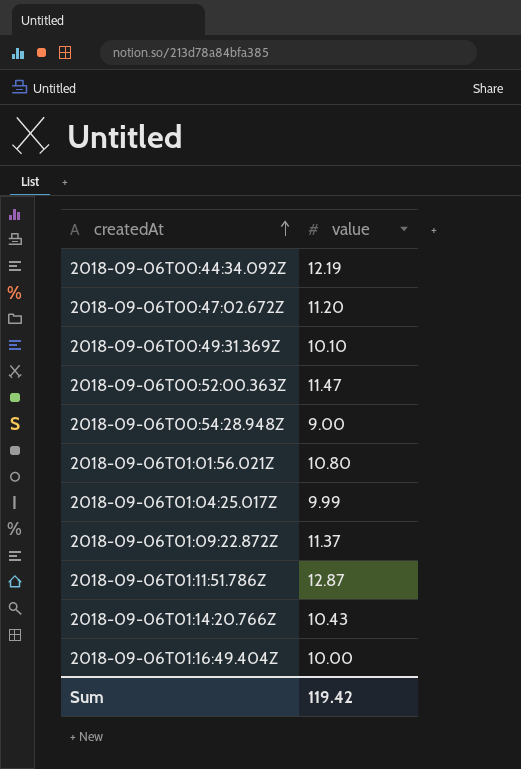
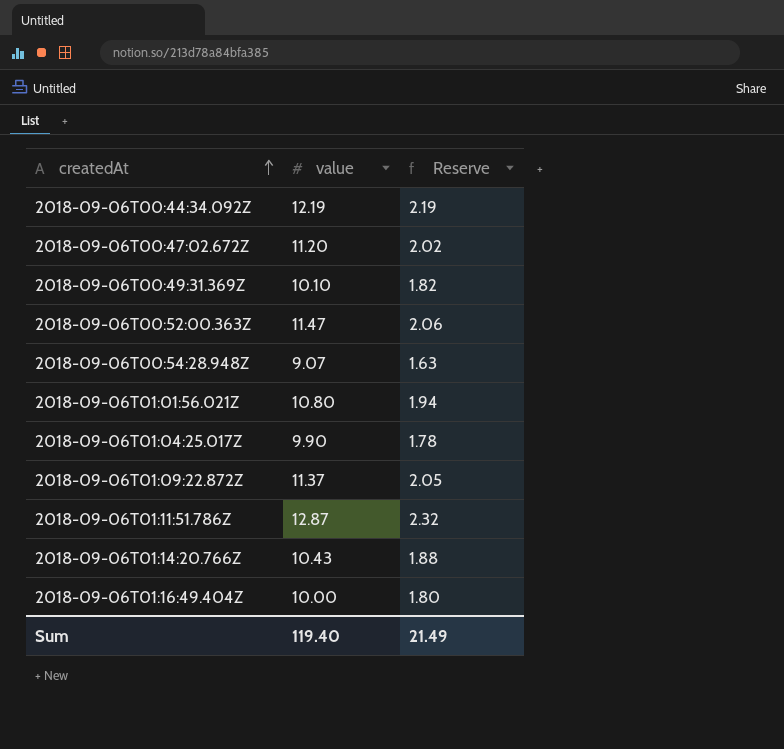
column Reserve | formula: none -> [value] * 0.18
2018-09-06T00:54:28.948Z | value: 9.00 -> 9.07
2018-09-06T01:04:25.017Z | value: 9.99 -> 9.90
Sum | value: 119.42 -> 119.40

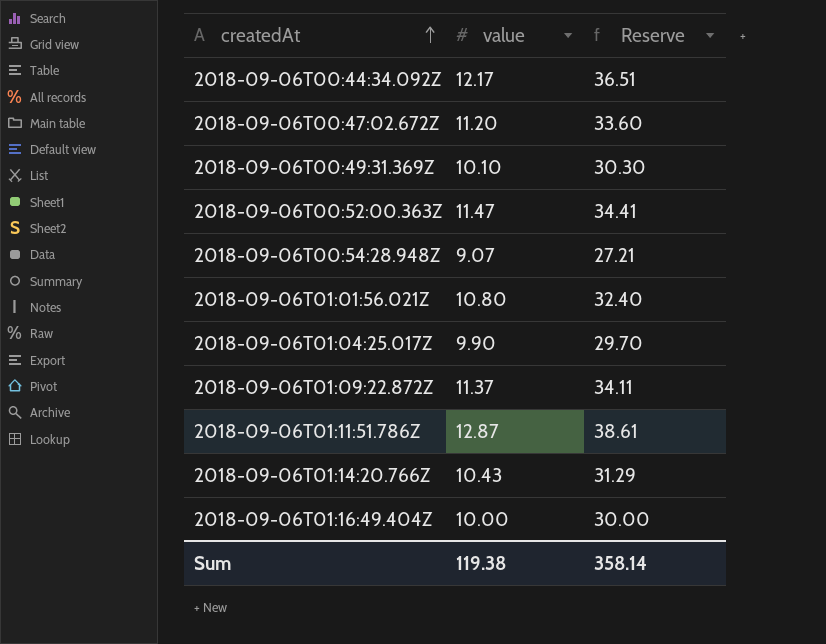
column Reserve | formula: [value] * 0.18 -> [value] * 3
2018-09-06T00:44:34.092Z | value: 12.19 -> 12.17
Sum | value: 119.40 -> 119.38
Sum | Reserve: 21.49 -> 358.14

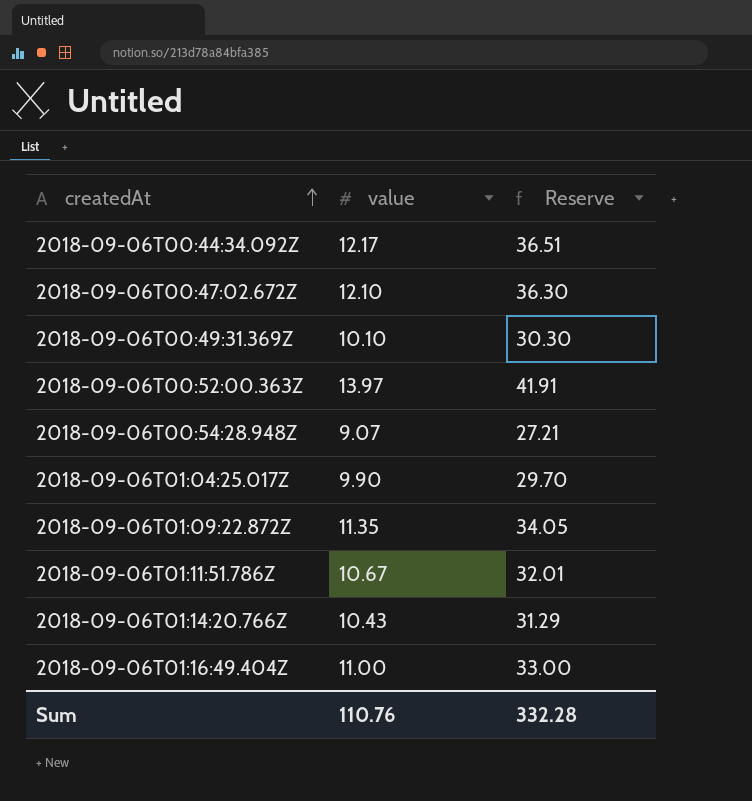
row 2018-09-06T01:01:56.021Z: 10.80 | 32.40 -> none
2018-09-06T00:47:02.672Z | value: 11.20 -> 12.10
2018-09-06T00:47:02.672Z | Reserve: 33.60 -> 36.30
2018-09-06T00:52:00.363Z | value: 11.47 -> 13.97
2018-09-06T00:52:00.363Z | Reserve: 34.41 -> 41.91
2018-09-06T01:09:22.872Z | value: 11.37 -> 11.35
2018-09-06T01:09:22.872Z | Reserve: 34.11 -> 34.05
2018-09-06T01:11:51.786Z | value: 12.87 -> 10.67
2018-09-06T01:11:51.786Z | Reserve: 38.61 -> 32.01
2018-09-06T01:16:49.404Z | value: 10.00 -> 11.00
2018-09-06T01:16:49.404Z | Reserve: 30.00 -> 33.00
Sum | value: 119.38 -> 110.76
Sum | Reserve: 358.14 -> 332.28

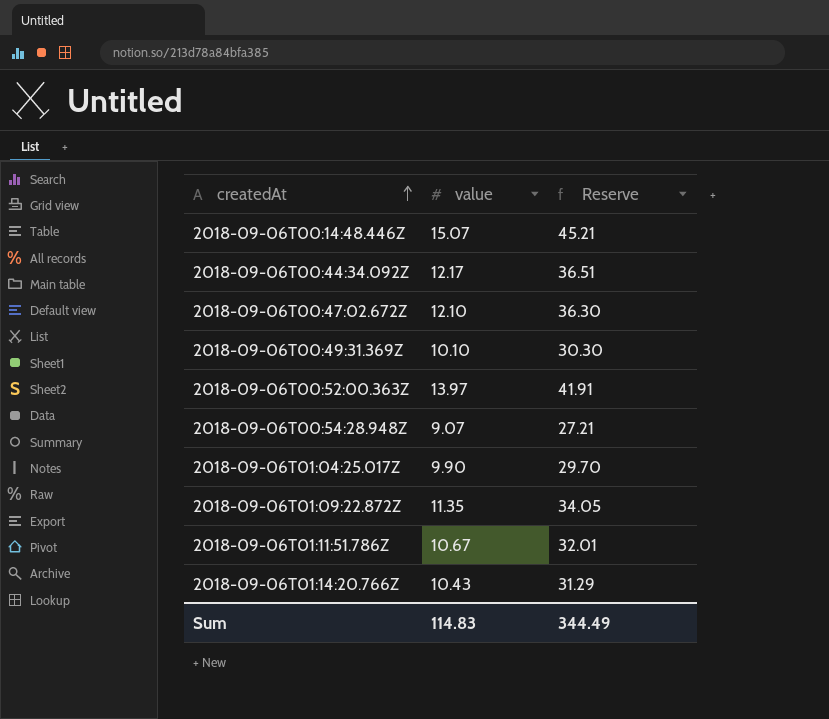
row 2018-09-06T01:16:49.404Z: 11.00 | 33.00 -> none
row 2018-09-06T00:14:48.446Z: none -> 15.07 | 45.21
Sum | value: 110.76 -> 114.83
Sum | Reserve: 332.28 -> 344.49

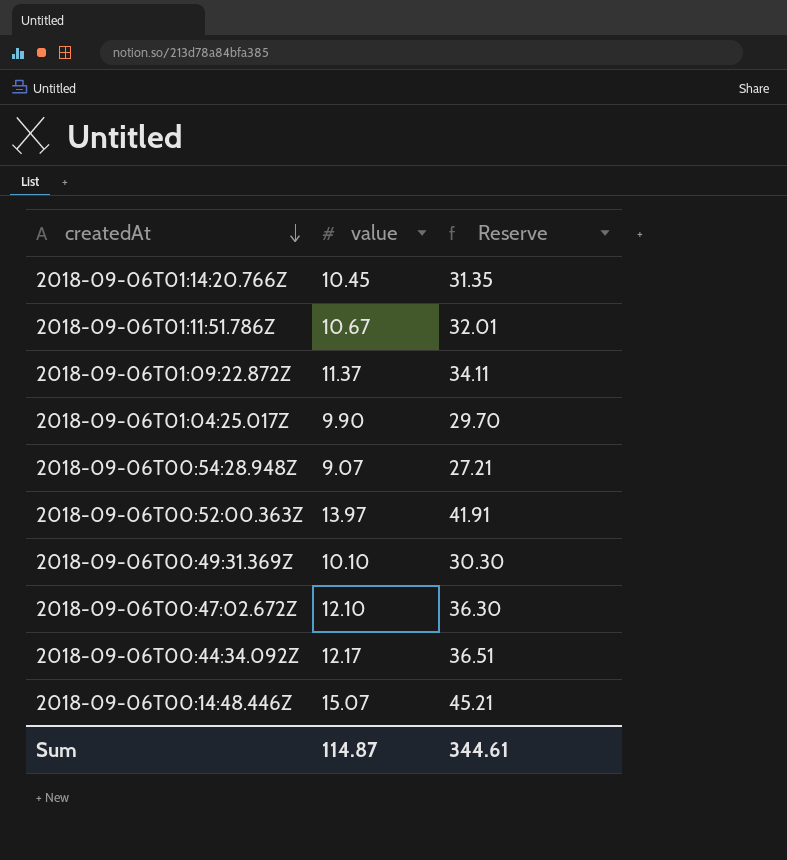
row order: createdAt ascending -> createdAt descending
2018-09-06T01:14:20.766Z | value: 10.43 -> 10.45
2018-09-06T01:14:20.766Z | Reserve: 31.29 -> 31.35
2018-09-06T01:09:22.872Z | value: 11.35 -> 11.37
2018-09-06T01:09:22.872Z | Reserve: 34.05 -> 34.11
Sum | value: 114.83 -> 114.87
Sum | Reserve: 344.49 -> 344.61

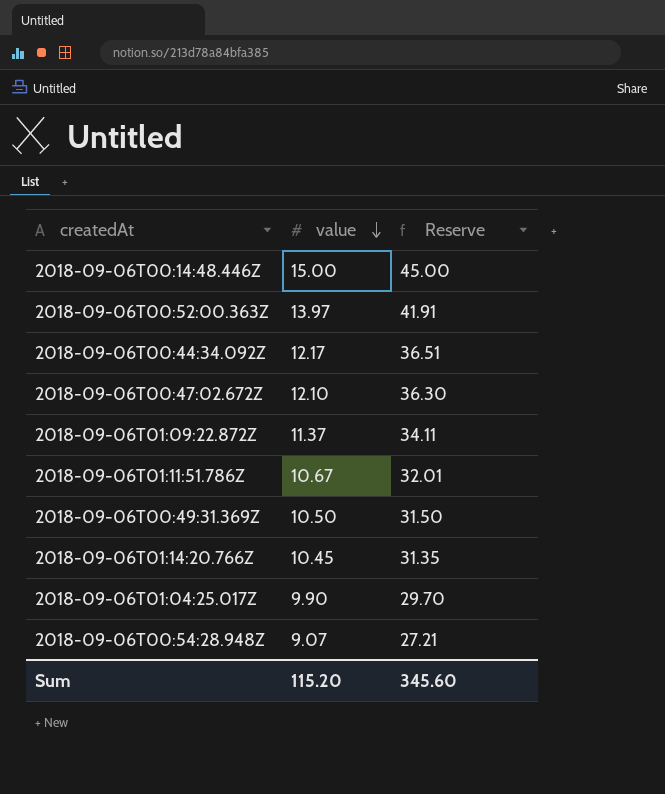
row order: createdAt descending -> value descending
2018-09-06T00:14:48.446Z | value: 15.07 -> 15.00
2018-09-06T00:14:48.446Z | Reserve: 45.21 -> 45.00
2018-09-06T00:49:31.369Z | value: 10.10 -> 10.50
2018-09-06T00:49:31.369Z | Reserve: 30.30 -> 31.50
Sum | value: 114.87 -> 115.20
Sum | Reserve: 344.61 -> 345.60

